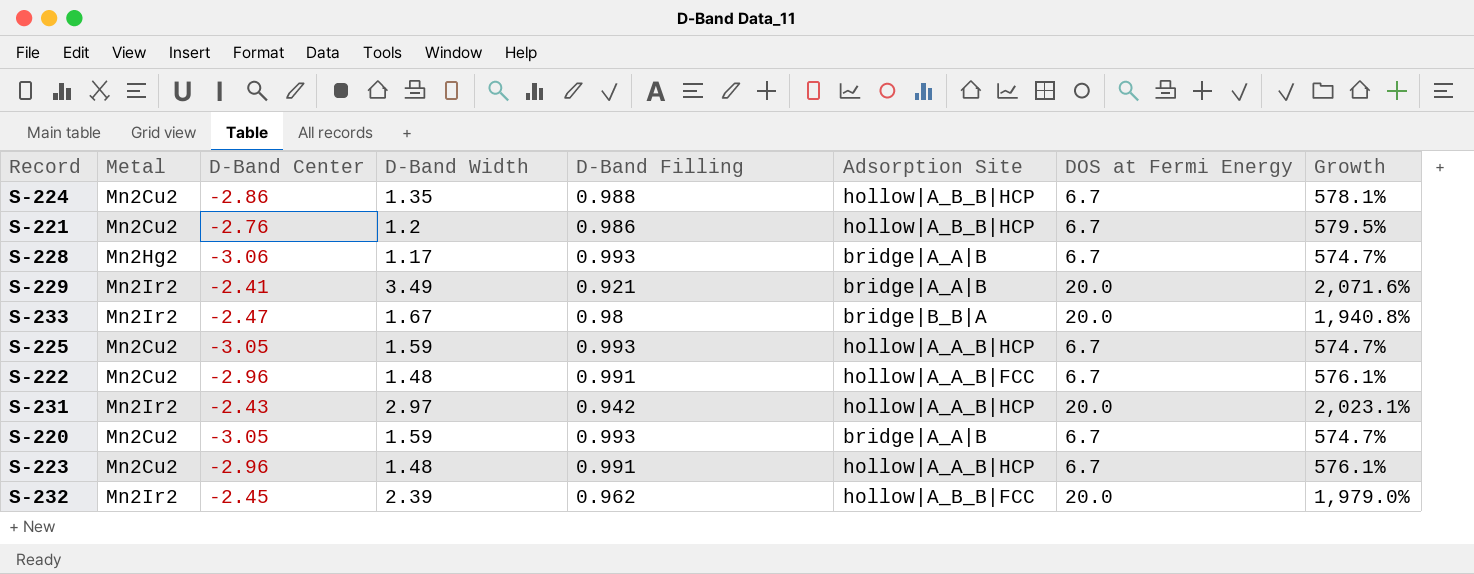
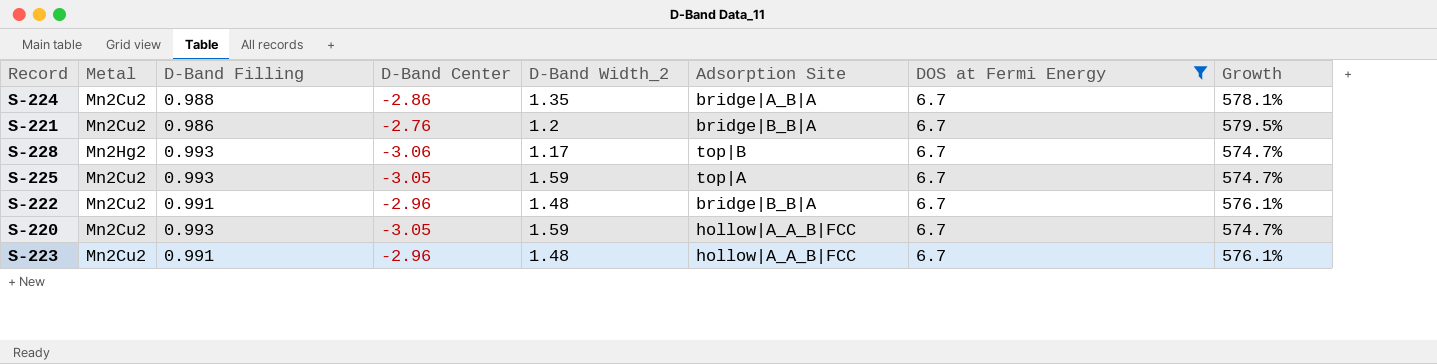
filter: none -> DOS at Fermi Energy = 6.7
column D-Band Filling | position: 5 -> 3
column name: D-Band Width -> D-Band Width_2
S-224 | Adsorption Site: hollow|A_B_B|HCP -> bridge|A_B|A
S-221 | Adsorption Site: hollow|A_B_B|HCP -> bridge|B_B|A
S-228 | Adsorption Site: bridge|A_A|B -> top|B
S-225 | Adsorption Site: hollow|A_A_B|HCP -> top|A
S-222 | Adsorption Site: hollow|A_A_B|FCC -> bridge|B_B|A
S-220 | Adsorption Site: bridge|A_A|B -> hollow|A_A_B|FCC
S-223 | Adsorption Site: hollow|A_A_B|HCP -> hollow|A_A_B|FCC

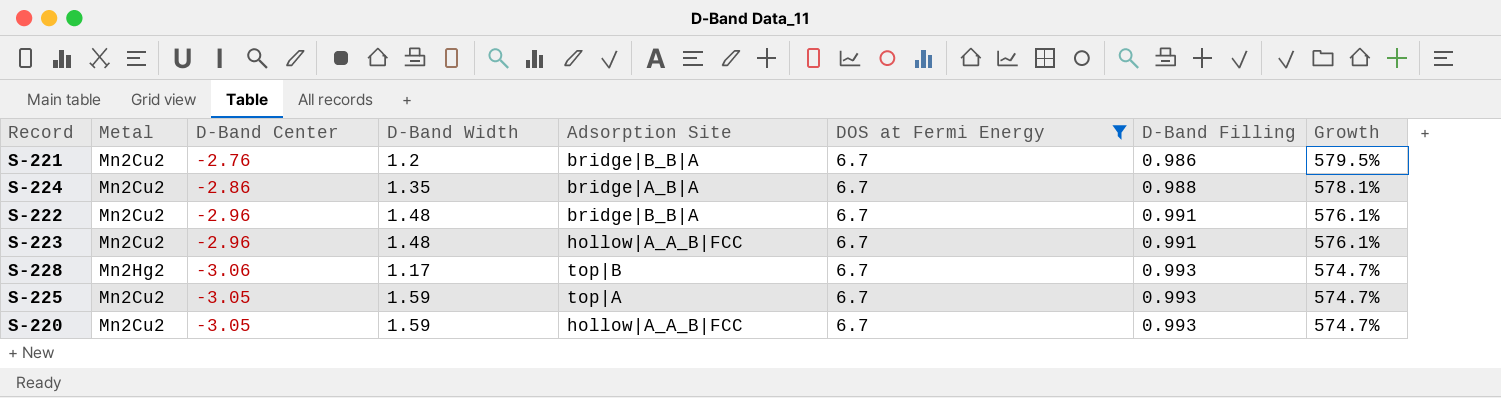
row order: none -> D-Band Filling ascending
column name: D-Band Width_2 -> D-Band Width
column D-Band Filling | position: 3 -> 7

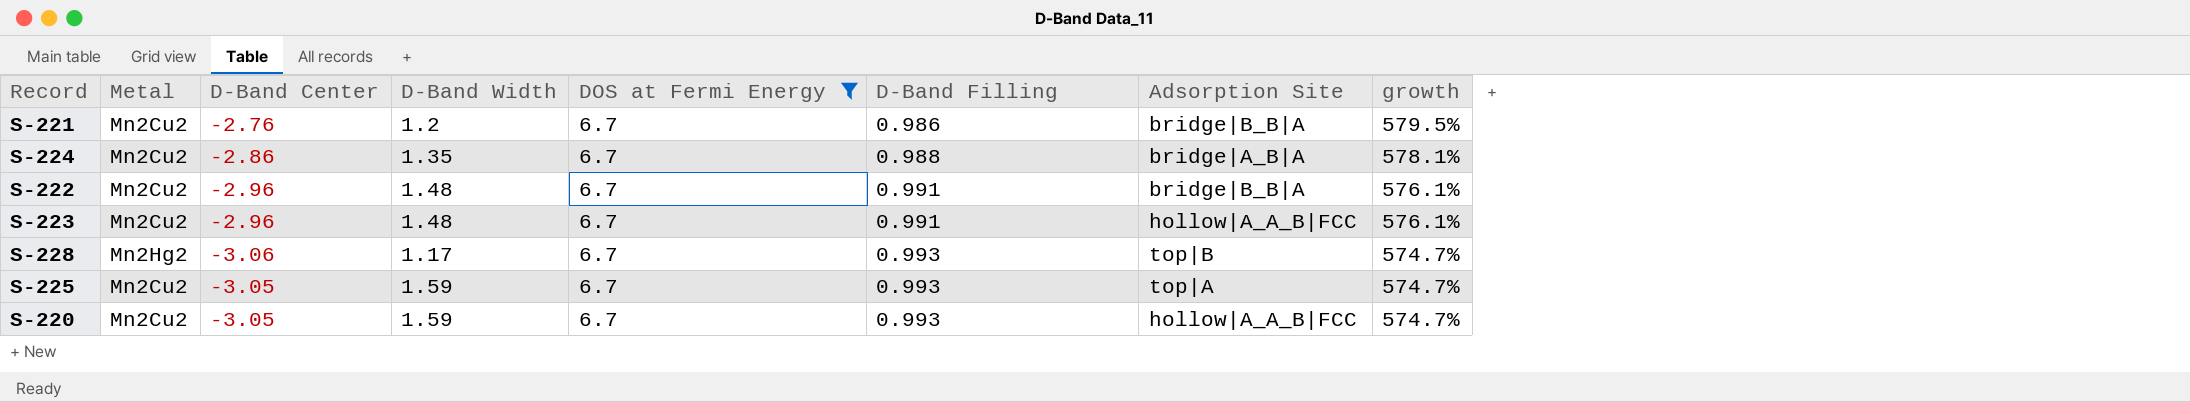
column Adsorption Site | position: 5 -> 7
column name: Growth -> growth

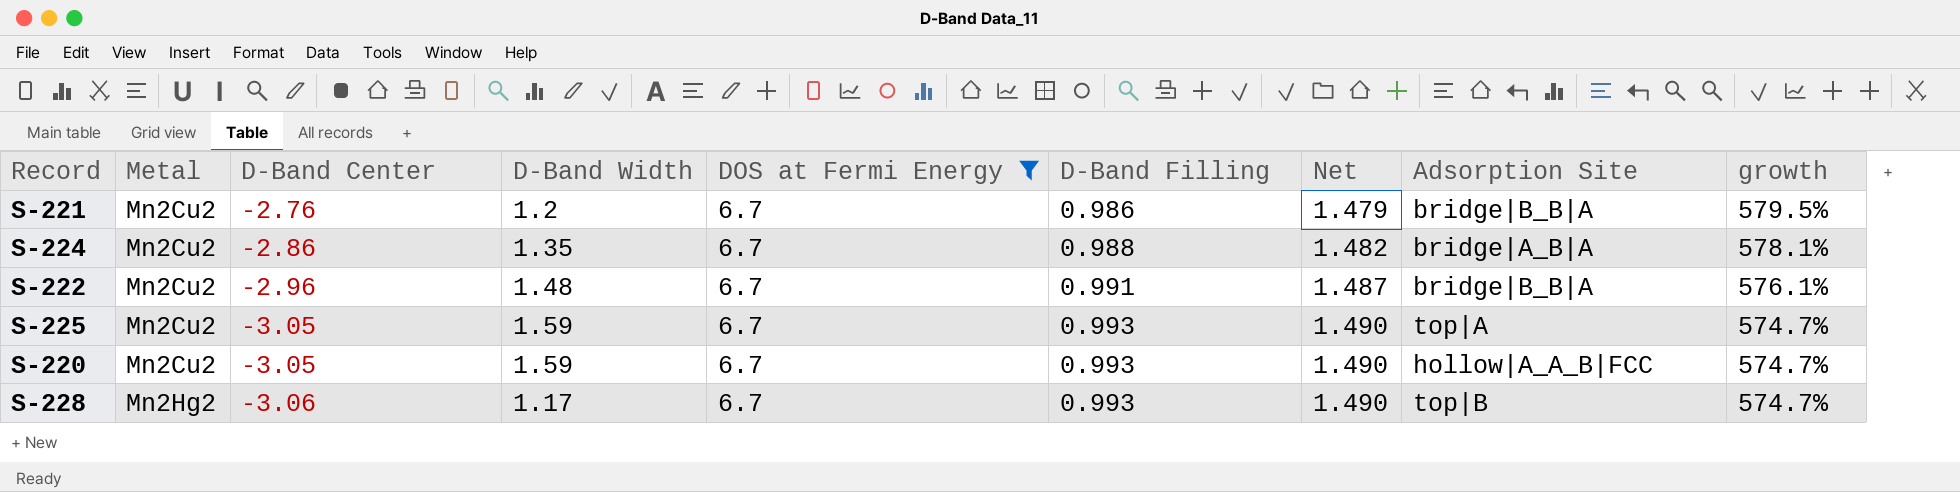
row order: D-Band Filling ascending -> Metal ascending
column Net | formula: none -> [D-Band Filling] * 1.5
row S-223: Mn2Cu2 | -2.96 | 1.48 | 6.7 | 0.991 | hollow|A_A_B|FCC | 576.1% -> none

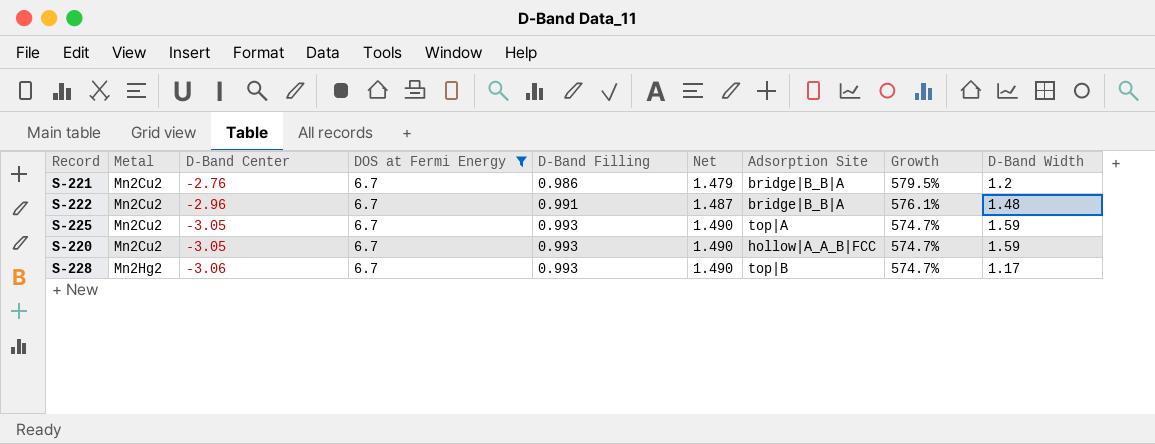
column name: growth -> Growth
column D-Band Width | position: 4 -> 9
row S-224: Mn2Cu2 | -2.86 | 1.35 | 6.7 | 0.988 | 1.482 | bridge|A_B|A | 578.1% -> none

